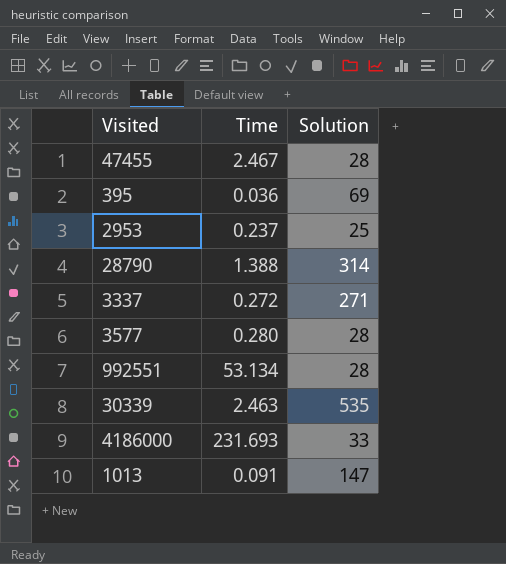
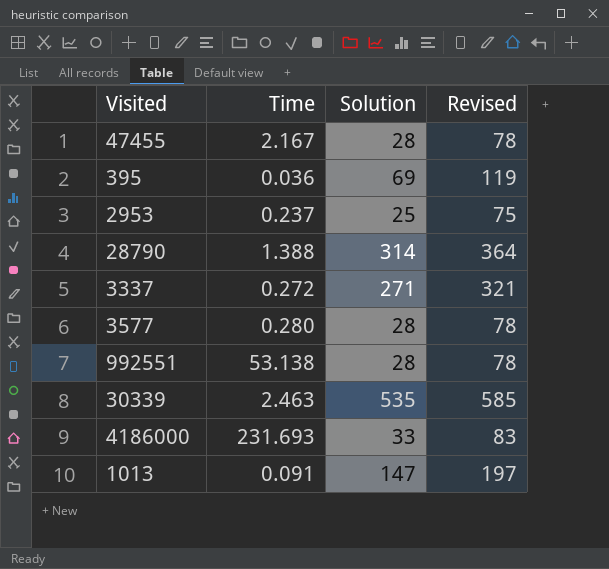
column Revised | formula: none -> [Solution] + 50
47455 | Time: 2.467 -> 2.167
992551 | Time: 53.134 -> 53.138

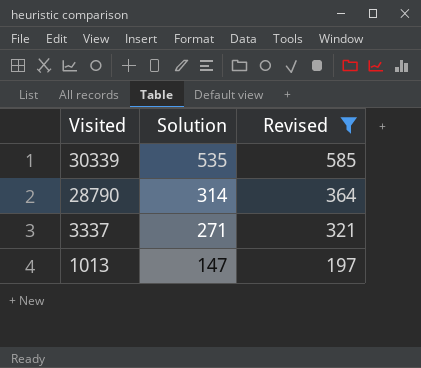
filter: none -> Revised >= 197
row order: none -> Visited descending
column Time | position: 2 -> none

